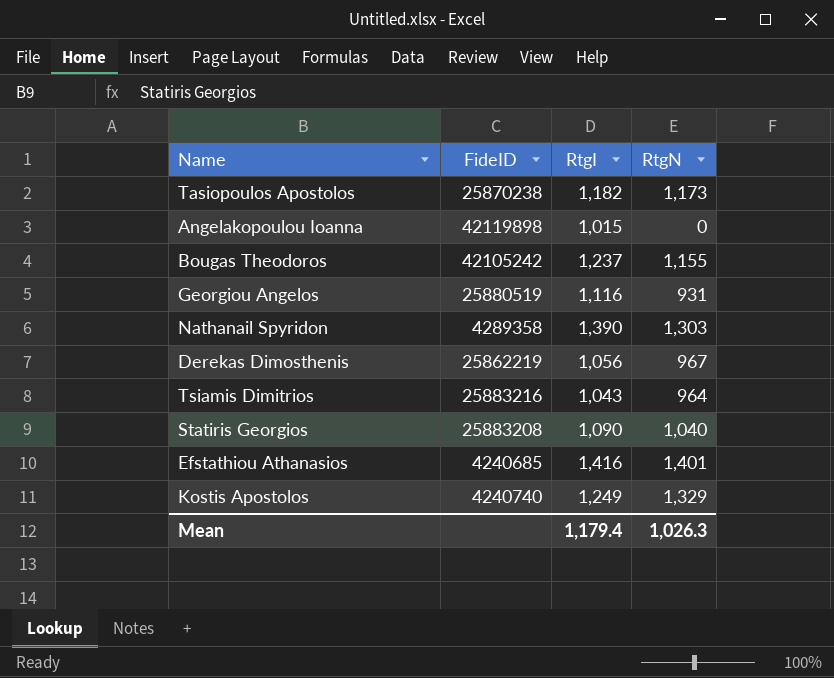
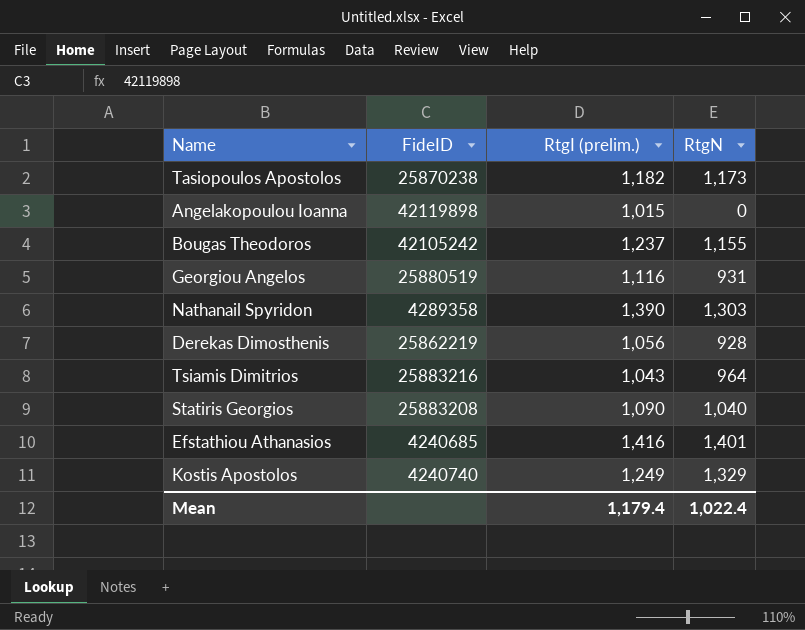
column name: RtgI -> RtgI (prelim.)
Derekas Dimosthenis | RtgN: 967 -> 928
Mean | RtgN: 1,026.3 -> 1,022.4

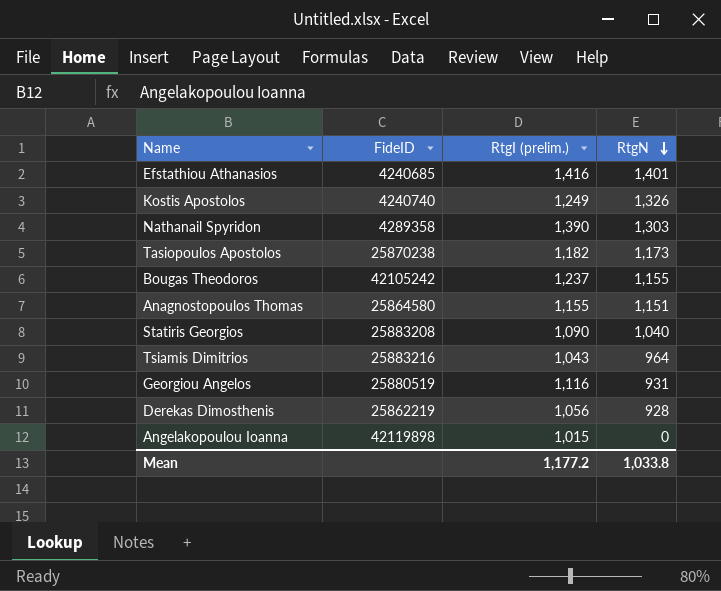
row order: none -> RtgN descending
Kostis Apostolos | RtgN: 1,329 -> 1,326
row Anagnostopoulos Thomas: none -> 25864580 | 1,155 | 1,151
Mean | RtgI (prelim.): 1,179.4 -> 1,177.2
Mean | RtgN: 1,022.4 -> 1,033.8

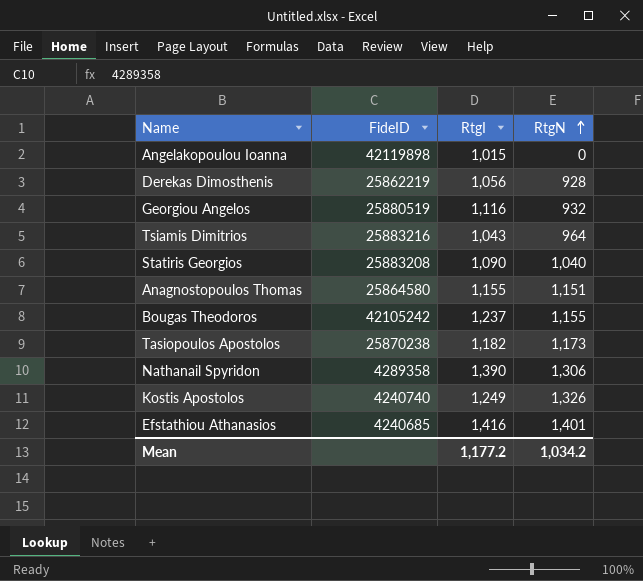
row order: RtgN descending -> RtgN ascending
column name: RtgI (prelim.) -> RtgI
Georgiou Angelos | RtgN: 931 -> 932
Nathanail Spyridon | RtgN: 1,303 -> 1,306
Mean | RtgN: 1,033.8 -> 1,034.2

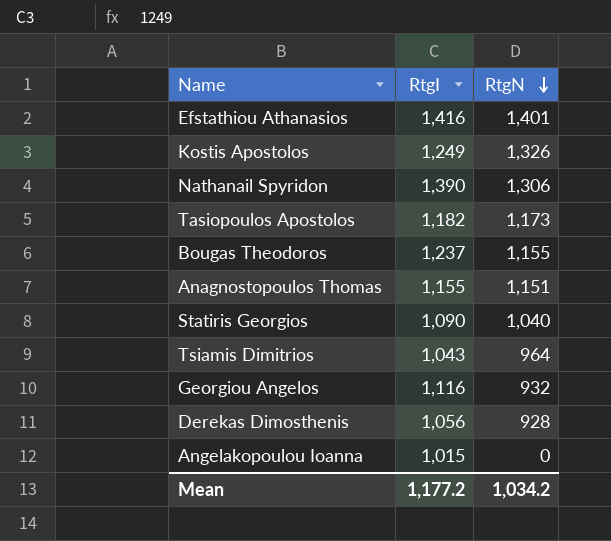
row order: RtgN ascending -> RtgN descending
column FideID | position: 2 -> none

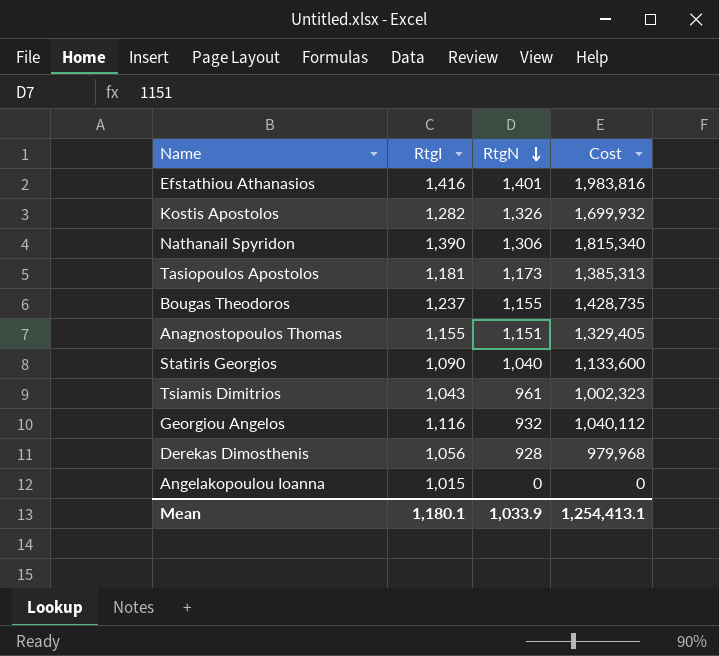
column Cost | formula: none -> [RtgI] * [RtgN]
Kostis Apostolos | RtgI: 1,249 -> 1,282
Tasiopoulos Apostolos | RtgI: 1,182 -> 1,181
Tsiamis Dimitrios | RtgN: 964 -> 961
Mean | RtgI: 1,177.2 -> 1,180.1
Mean | RtgN: 1,034.2 -> 1,033.9

